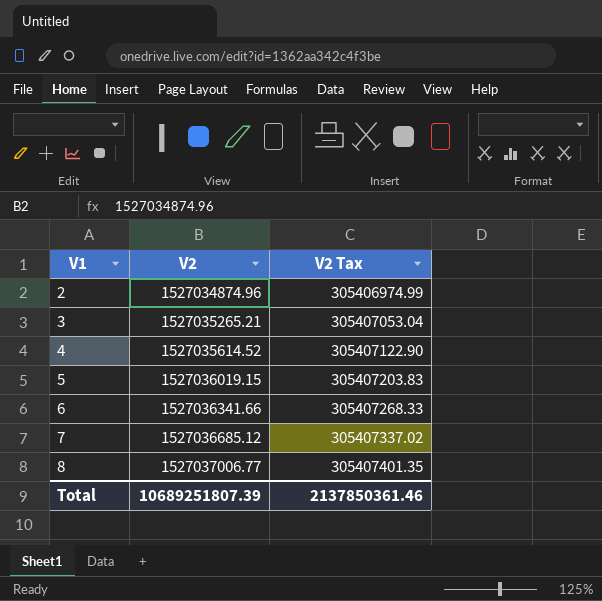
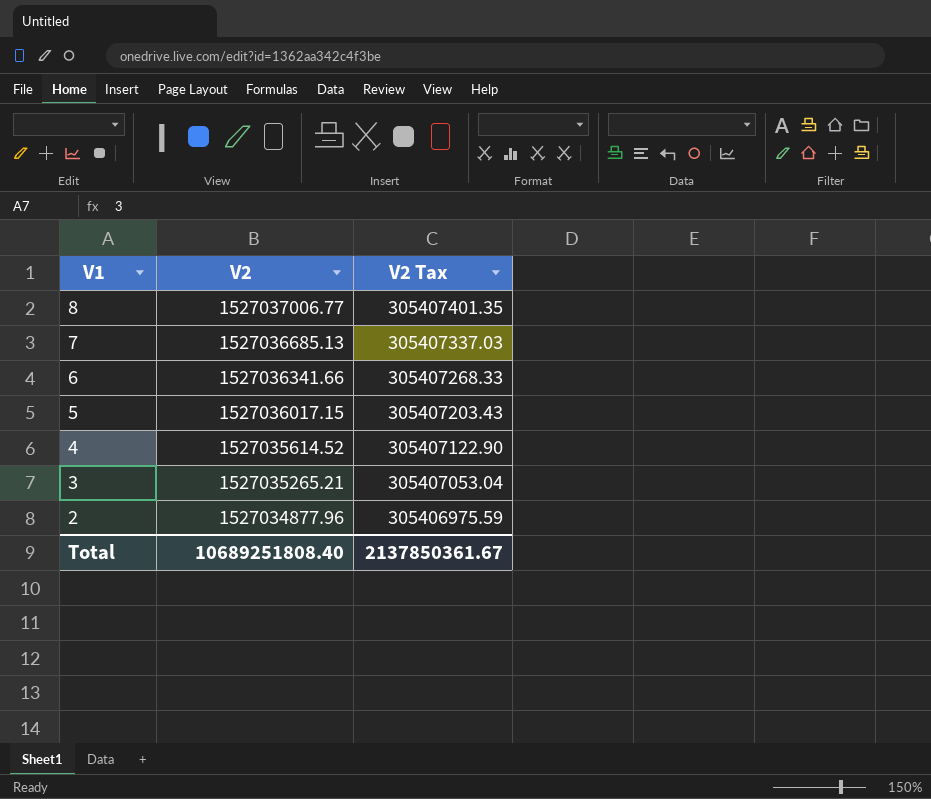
row order: V1 ascending -> V1 descending
7 | V2: 1527036685.12 -> 1527036685.13
7 | V2 Tax: 305407337.02 -> 305407337.03
5 | V2: 1527036019.15 -> 1527036017.15
5 | V2 Tax: 305407203.83 -> 305407203.43
2 | V2: 1527034874.96 -> 1527034877.96
2 | V2 Tax: 305406974.99 -> 305406975.59
Total | V2: 10689251807.39 -> 10689251808.40
Total | V2 Tax: 2137850361.46 -> 2137850361.67

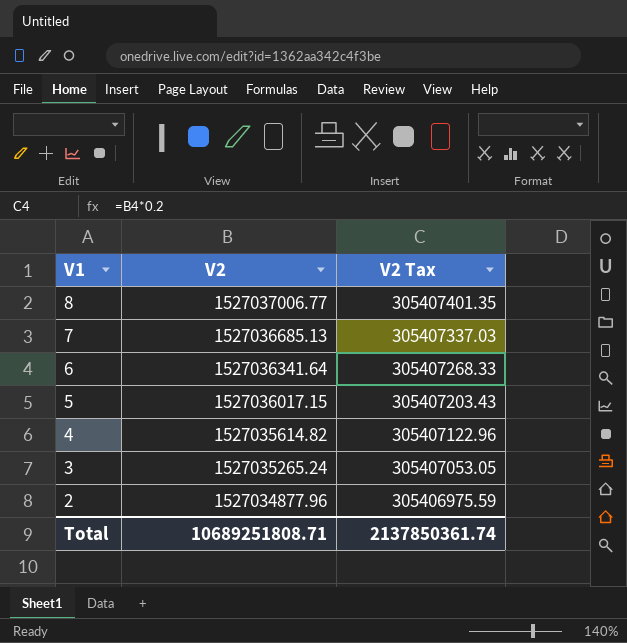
6 | V2: 1527036341.66 -> 1527036341.64
4 | V2: 1527035614.52 -> 1527035614.82
4 | V2 Tax: 305407122.90 -> 305407122.96
3 | V2: 1527035265.21 -> 1527035265.24
3 | V2 Tax: 305407053.04 -> 305407053.05
Total | V2: 10689251808.40 -> 10689251808.71
Total | V2 Tax: 2137850361.67 -> 2137850361.74

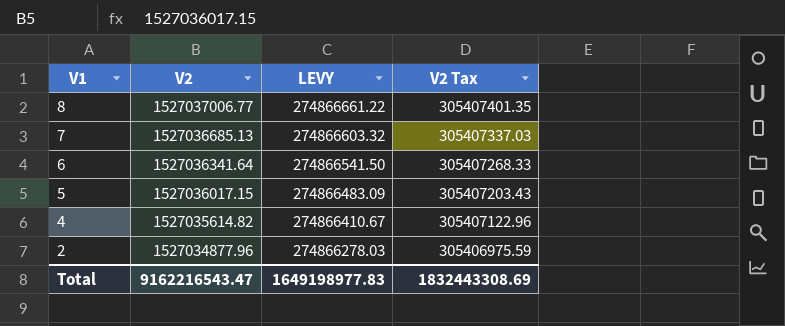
column LEVY | formula: none -> [V2] * 0.18
row 3: 1527035265.24 | 305407053.05 -> none
Total | V2: 10689251808.71 -> 9162216543.47
Total | V2 Tax: 2137850361.74 -> 1832443308.69

